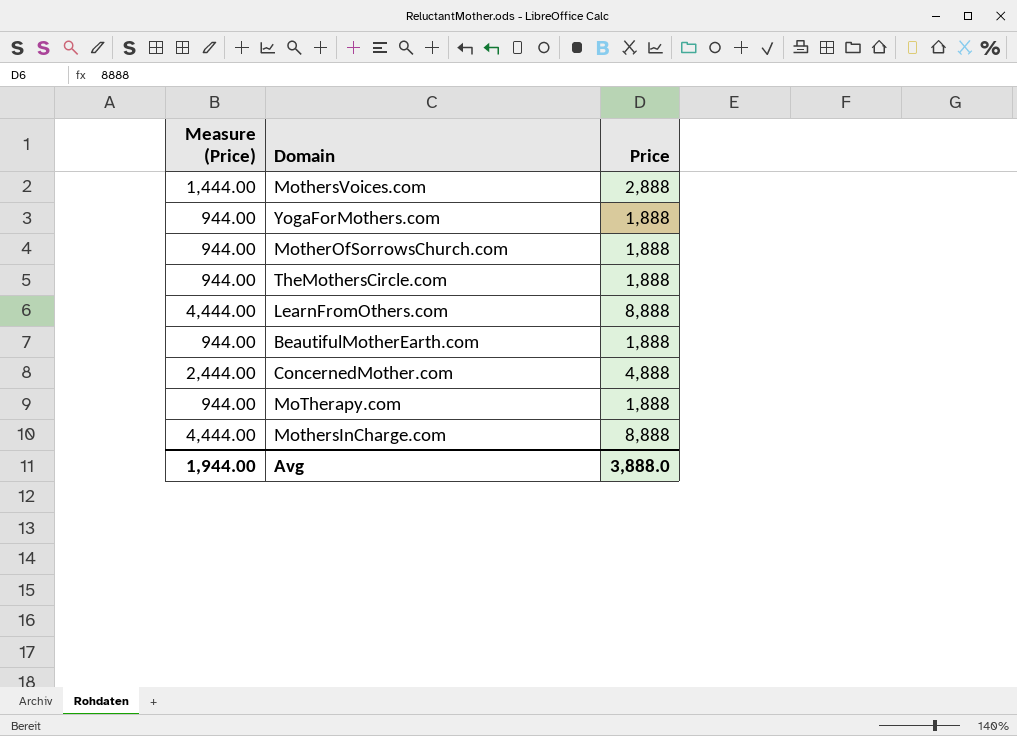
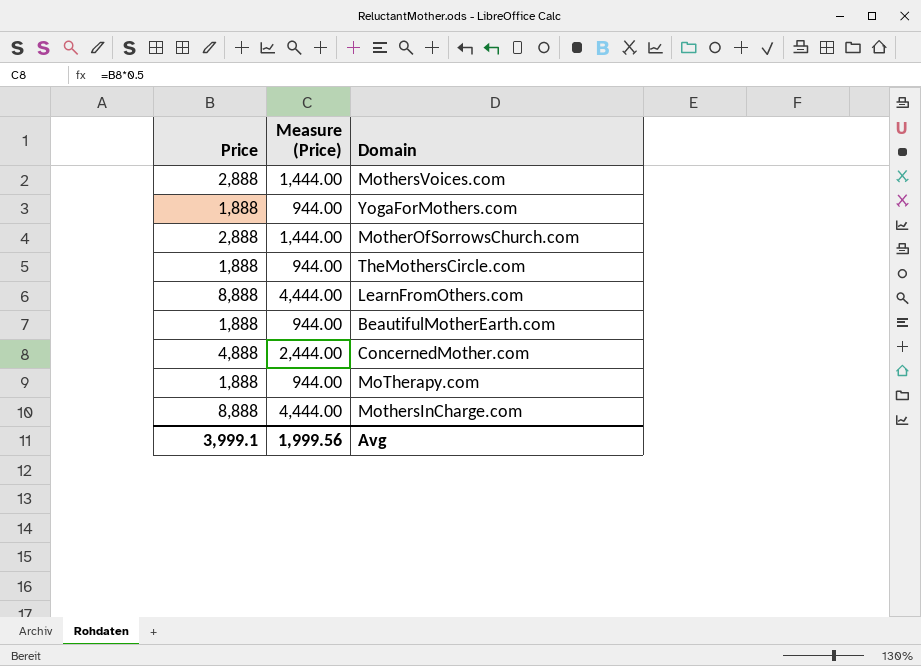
column Price | position: 3 -> 1
MotherOfSorrowsChurch.com | Price: 1,888 -> 2,888
MotherOfSorrowsChurch.com | Measure (Price): 944.00 -> 1,444.00
Avg | Price: 3,888.0 -> 3,999.1
Avg | Measure (Price): 1,944.00 -> 1,999.56

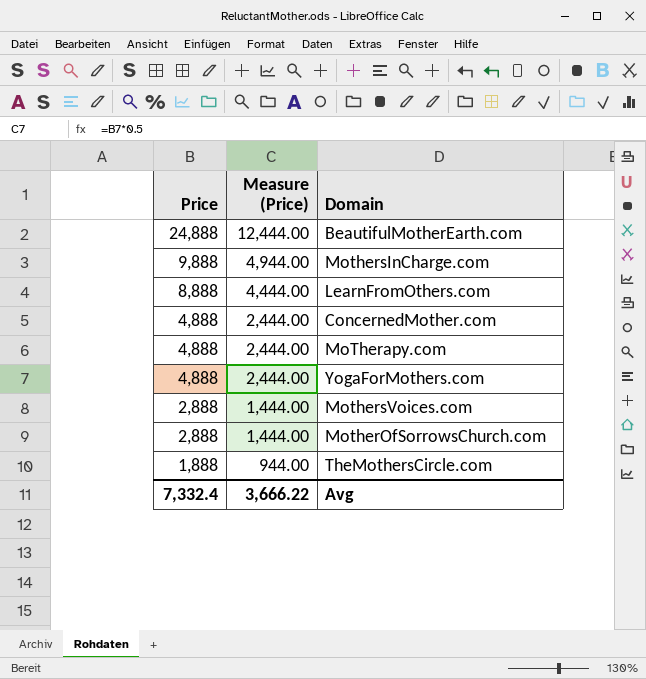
row order: none -> Price descending
BeautifulMotherEarth.com | Price: 1,888 -> 24,888
BeautifulMotherEarth.com | Measure (Price): 944.00 -> 12,444.00
MothersInCharge.com | Price: 8,888 -> 9,888
MothersInCharge.com | Measure (Price): 4,444.00 -> 4,944.00
MoTherapy.com | Price: 1,888 -> 4,888
MoTherapy.com | Measure (Price): 944.00 -> 2,444.00
YogaForMothers.com | Price: 1,888 -> 4,888
YogaForMothers.com | Measure (Price): 944.00 -> 2,444.00
Avg | Price: 3,999.1 -> 7,332.4
Avg | Measure (Price): 1,999.56 -> 3,666.22

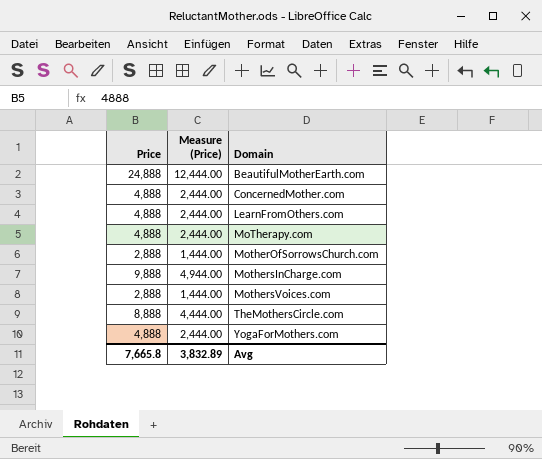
row order: Price descending -> Domain ascending
LearnFromOthers.com | Price: 8,888 -> 4,888
LearnFromOthers.com | Measure (Price): 4,444.00 -> 2,444.00
TheMothersCircle.com | Price: 1,888 -> 8,888
TheMothersCircle.com | Measure (Price): 944.00 -> 4,444.00
Avg | Price: 7,332.4 -> 7,665.8
Avg | Measure (Price): 3,666.22 -> 3,832.89

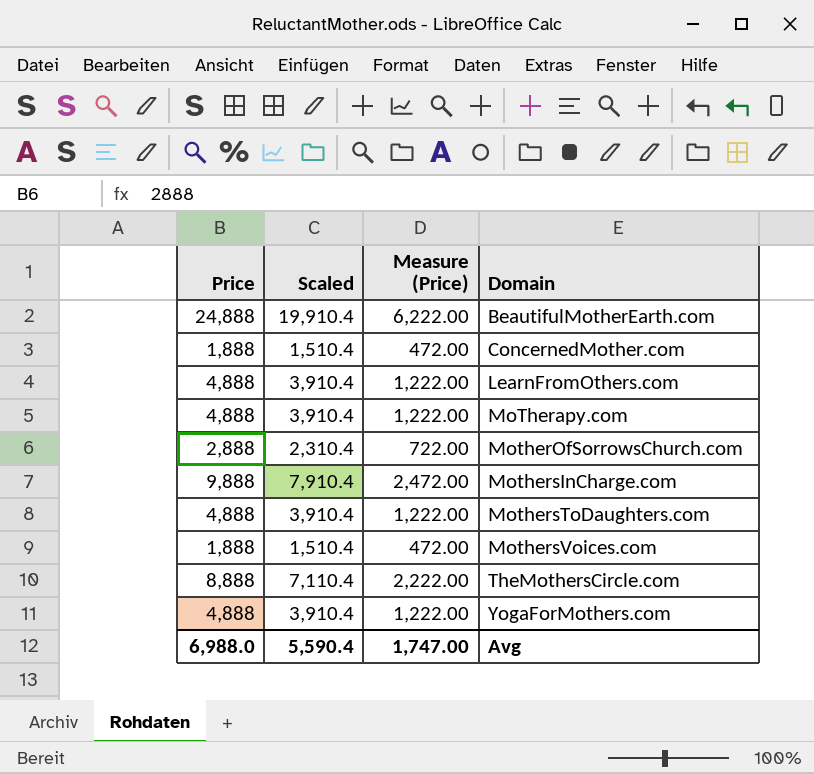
column Scaled | formula: none -> [Price] * 0.8
column Measure (Price) | formula: [Price] * 0.5 -> [Price] * 0.25
ConcernedMother.com | Price: 4,888 -> 1,888
row MothersToDaughters.com: none -> 4,888 | 3,910.4 | 1,222.00
MothersVoices.com | Price: 2,888 -> 1,888
Avg | Price: 7,665.8 -> 6,988.0
Avg | Measure (Price): 3,832.89 -> 1,747.00

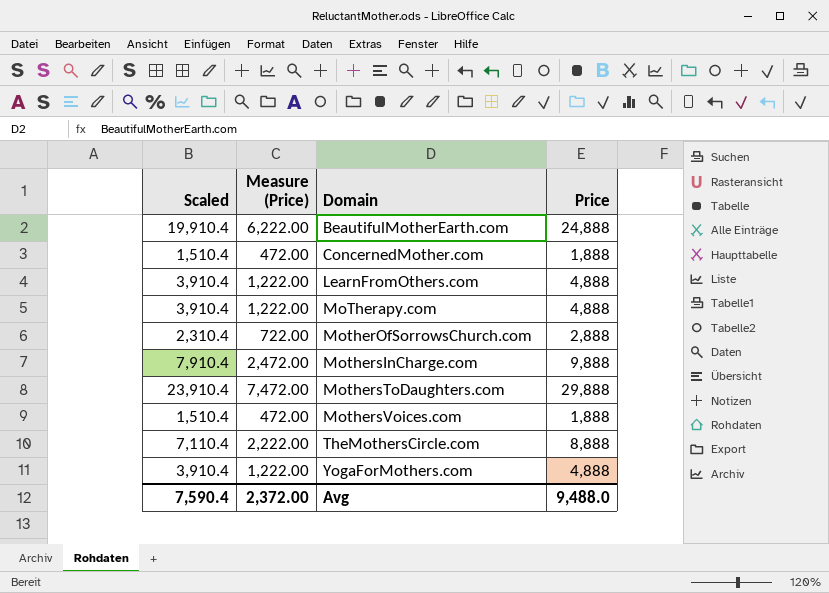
column Price | position: 1 -> 4
MothersToDaughters.com | Scaled: 3,910.4 -> 23,910.4
MothersToDaughters.com | Measure (Price): 1,222.00 -> 7,472.00
MothersToDaughters.com | Price: 4,888 -> 29,888
Avg | Scaled: 5,590.4 -> 7,590.4
Avg | Measure (Price): 1,747.00 -> 2,372.00
Avg | Price: 6,988.0 -> 9,488.0

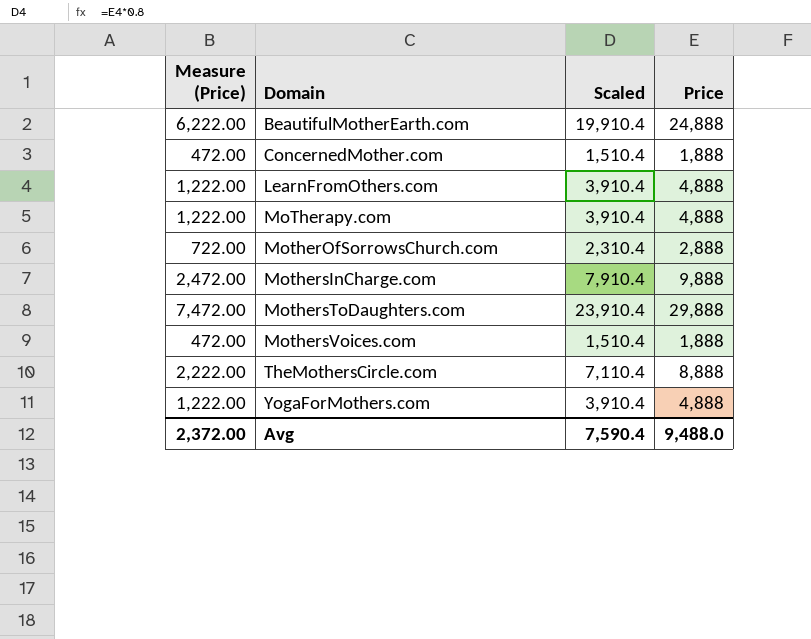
column Scaled | position: 1 -> 3

